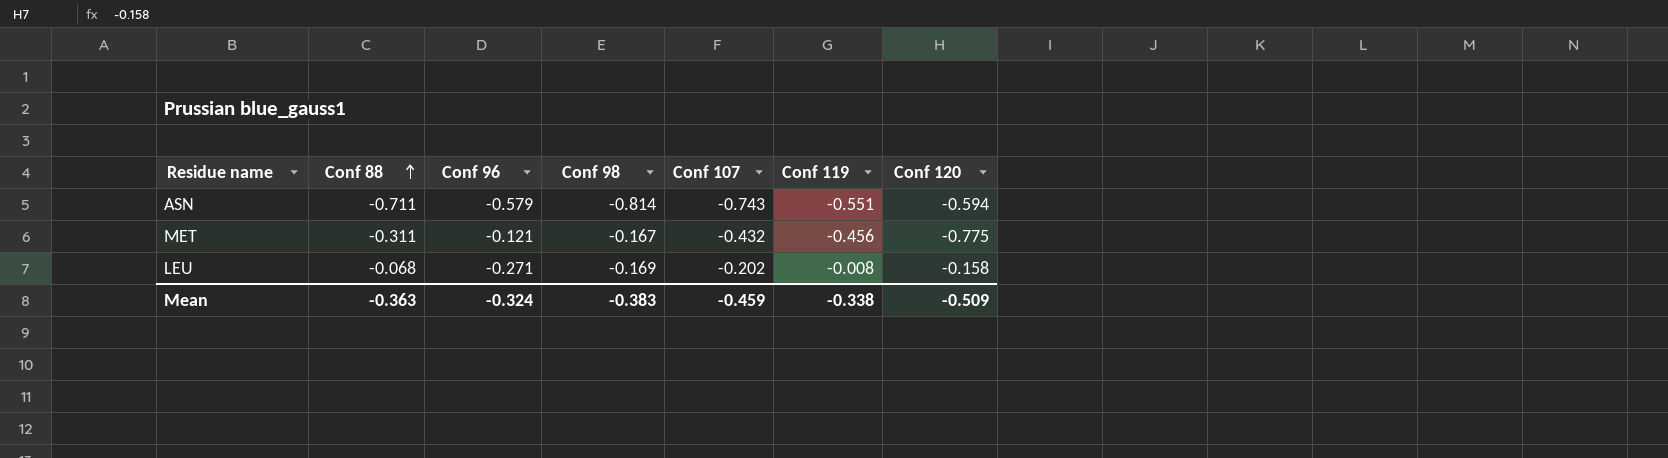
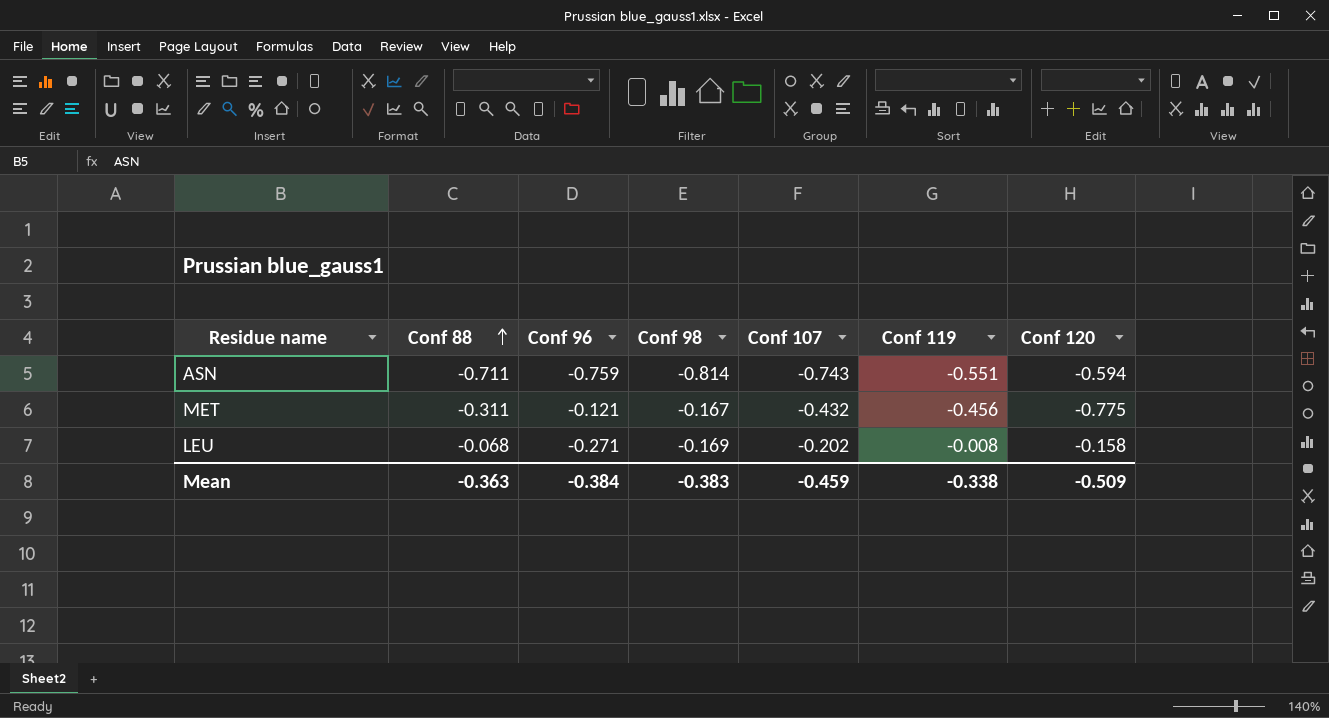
ASN | Conf 96: -0.579 -> -0.759
Mean | Conf 96: -0.324 -> -0.384

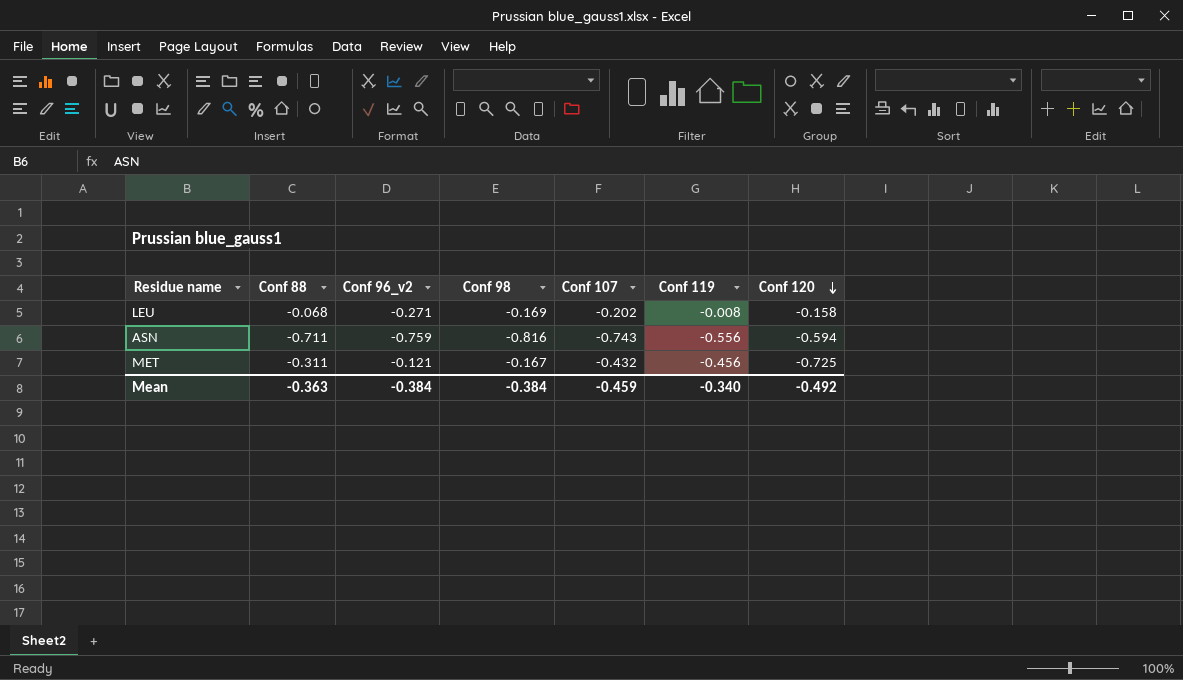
row order: Conf 88 ascending -> Conf 120 descending
column name: Conf 96 -> Conf 96_v2
ASN | Conf 98: -0.814 -> -0.816
ASN | Conf 119: -0.551 -> -0.556
MET | Conf 120: -0.775 -> -0.725
Mean | Conf 98: -0.383 -> -0.384
Mean | Conf 119: -0.338 -> -0.340
Mean | Conf 120: -0.509 -> -0.492

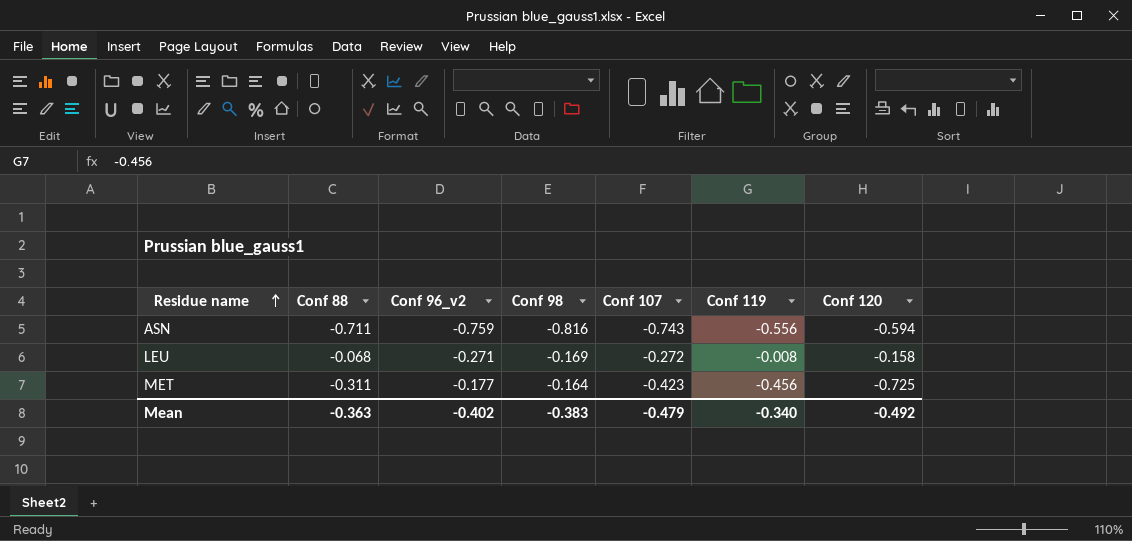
row order: Conf 120 descending -> Residue name ascending
LEU | Conf 107: -0.202 -> -0.272
MET | Conf 96_v2: -0.121 -> -0.177
MET | Conf 98: -0.167 -> -0.164
MET | Conf 107: -0.432 -> -0.423
Mean | Conf 96_v2: -0.384 -> -0.402
Mean | Conf 98: -0.384 -> -0.383
Mean | Conf 107: -0.459 -> -0.479

